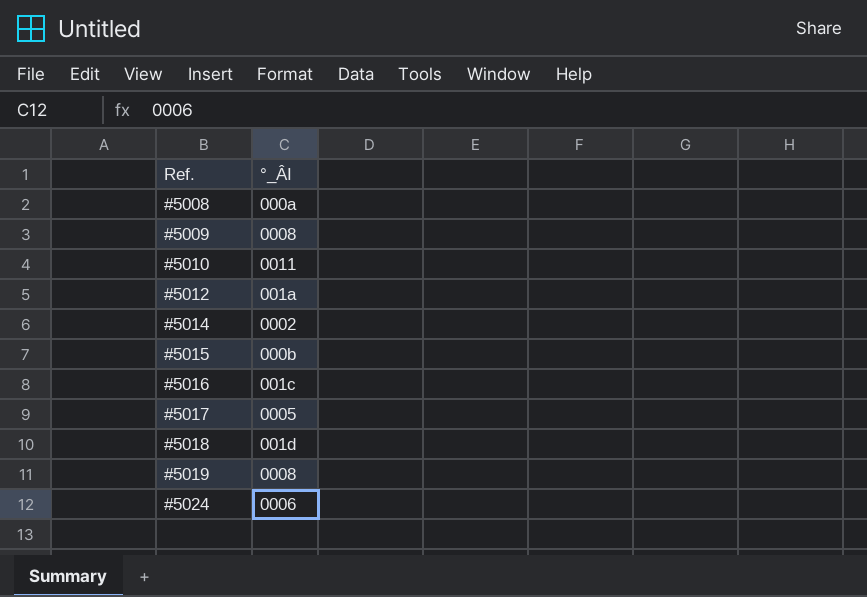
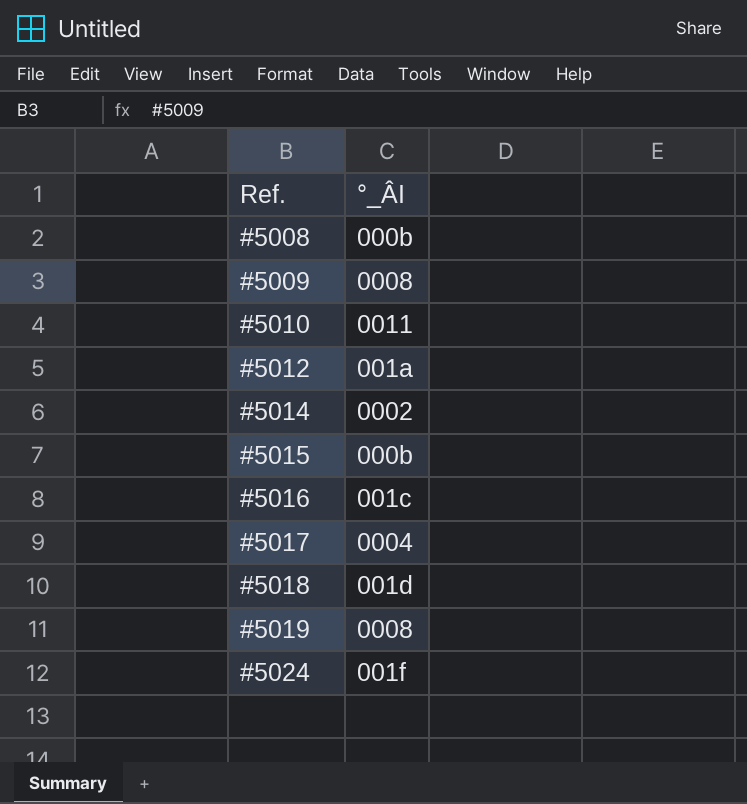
#5008 | °_ÂI: 000a -> 000b
#5017 | °_ÂI: 0005 -> 0004
#5024 | °_ÂI: 0006 -> 001f

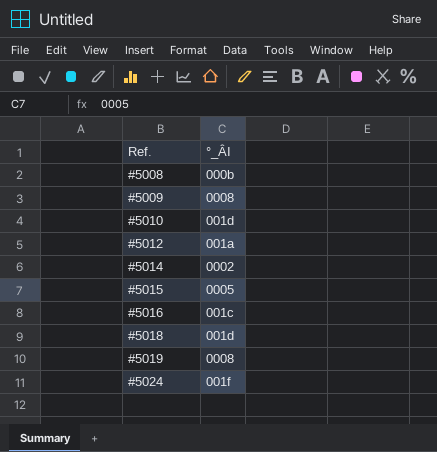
row #5017: 0004 -> none
#5010 | °_ÂI: 0011 -> 001d
#5015 | °_ÂI: 000b -> 0005

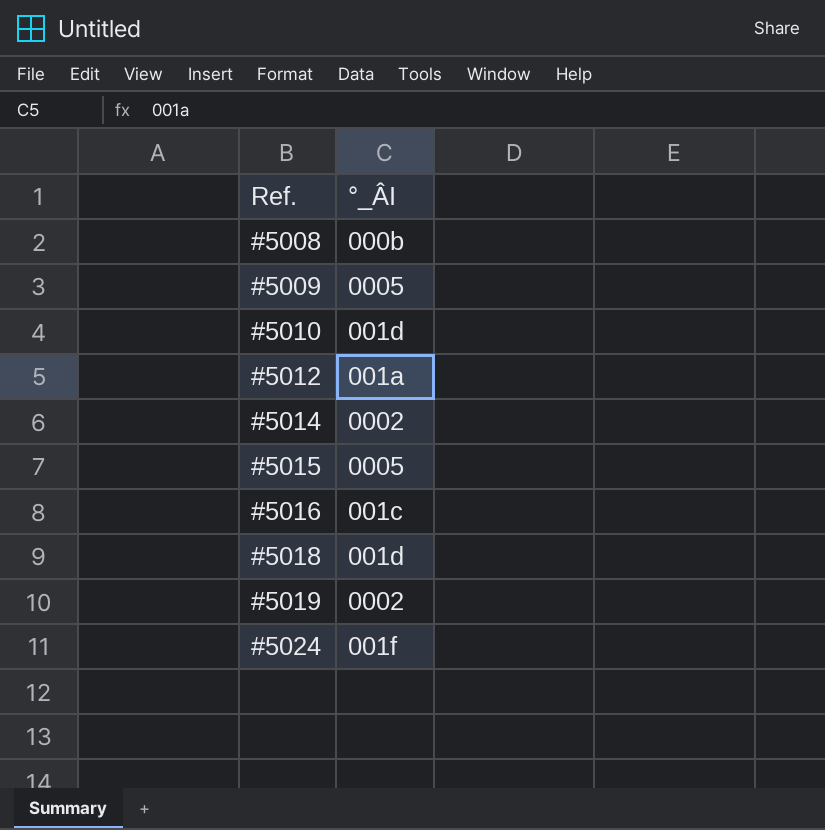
#5009 | °_ÂI: 0008 -> 0005
#5019 | °_ÂI: 0008 -> 0002

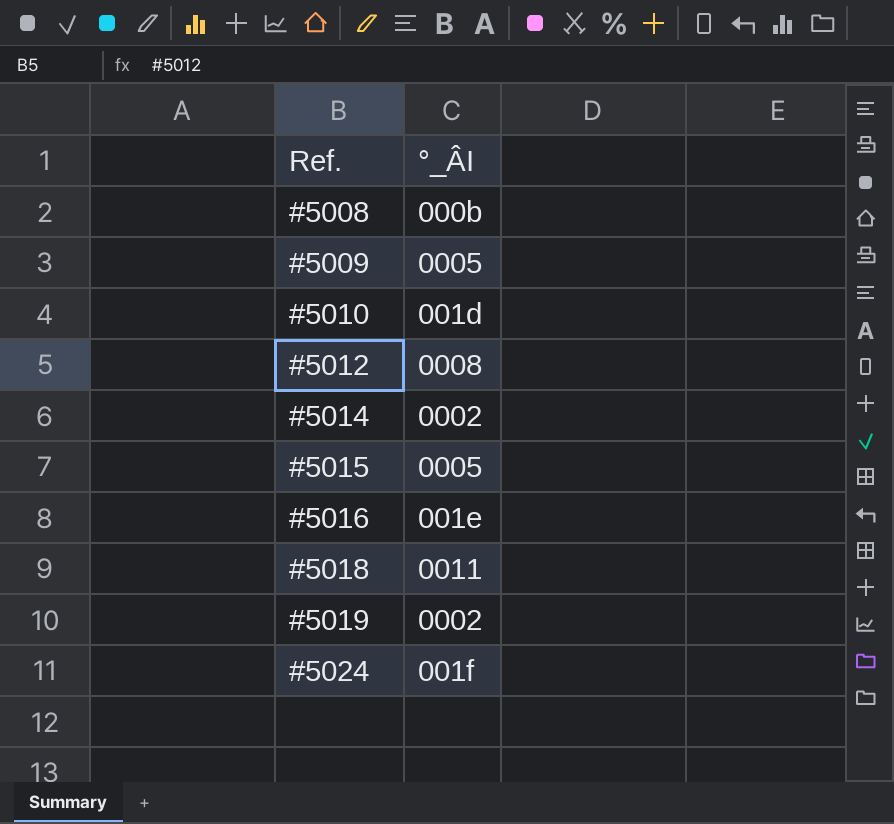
#5012 | °_ÂI: 001a -> 0008
#5016 | °_ÂI: 001c -> 001e
#5018 | °_ÂI: 001d -> 0011

